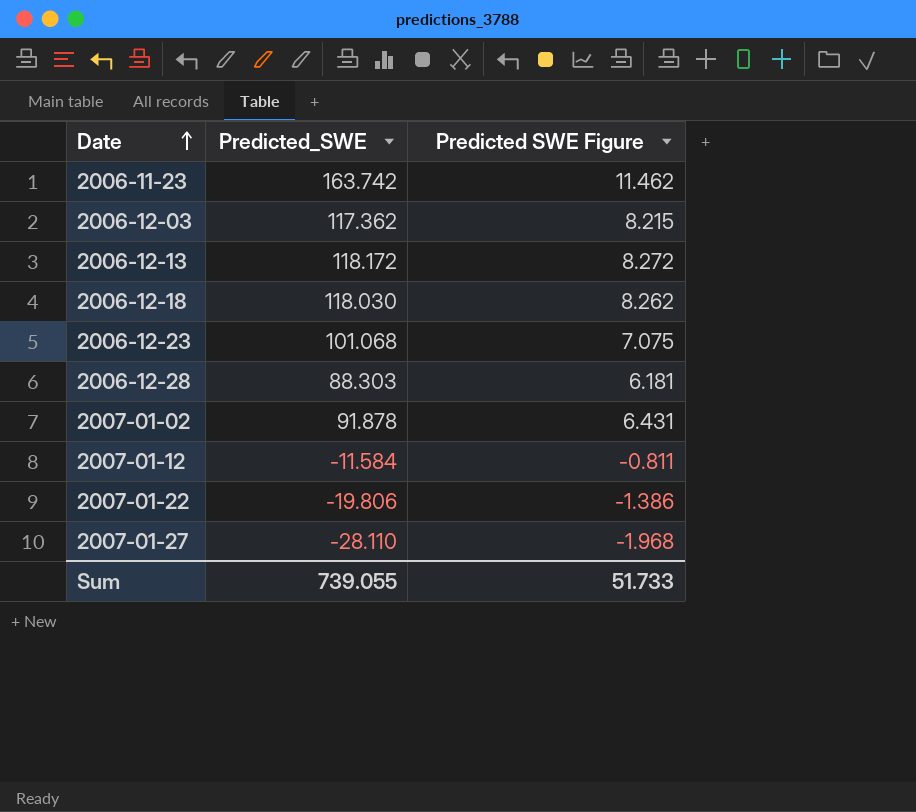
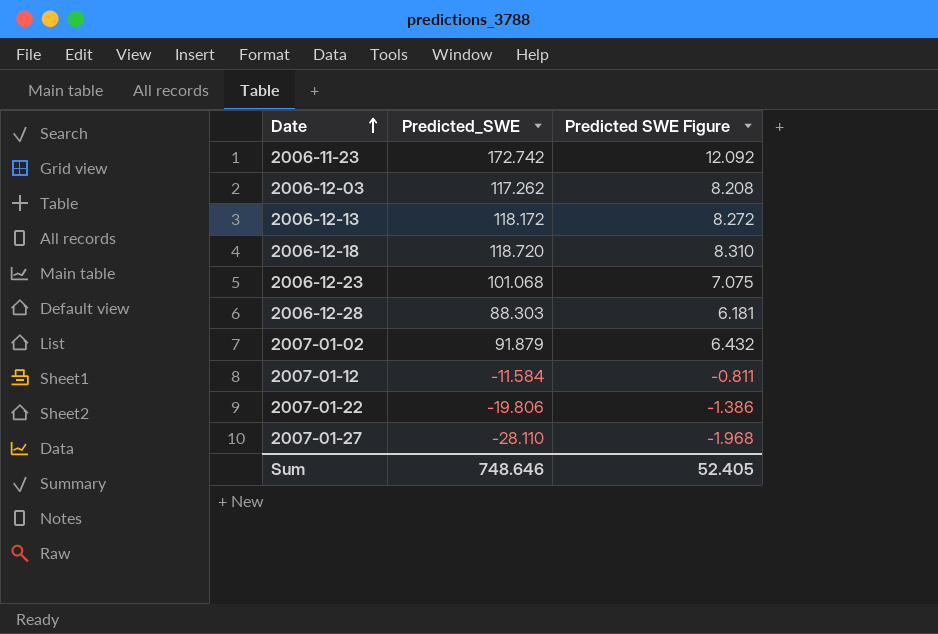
2006-11-23 | Predicted_SWE: 163.742 -> 172.742
2006-11-23 | Predicted SWE Figure: 11.462 -> 12.092
2006-12-03 | Predicted_SWE: 117.362 -> 117.262
2006-12-03 | Predicted SWE Figure: 8.215 -> 8.208
2006-12-18 | Predicted_SWE: 118.030 -> 118.720
2006-12-18 | Predicted SWE Figure: 8.262 -> 8.310
2007-01-02 | Predicted_SWE: 91.878 -> 91.879
2007-01-02 | Predicted SWE Figure: 6.431 -> 6.432
Sum | Predicted_SWE: 739.055 -> 748.646
Sum | Predicted SWE Figure: 51.733 -> 52.405

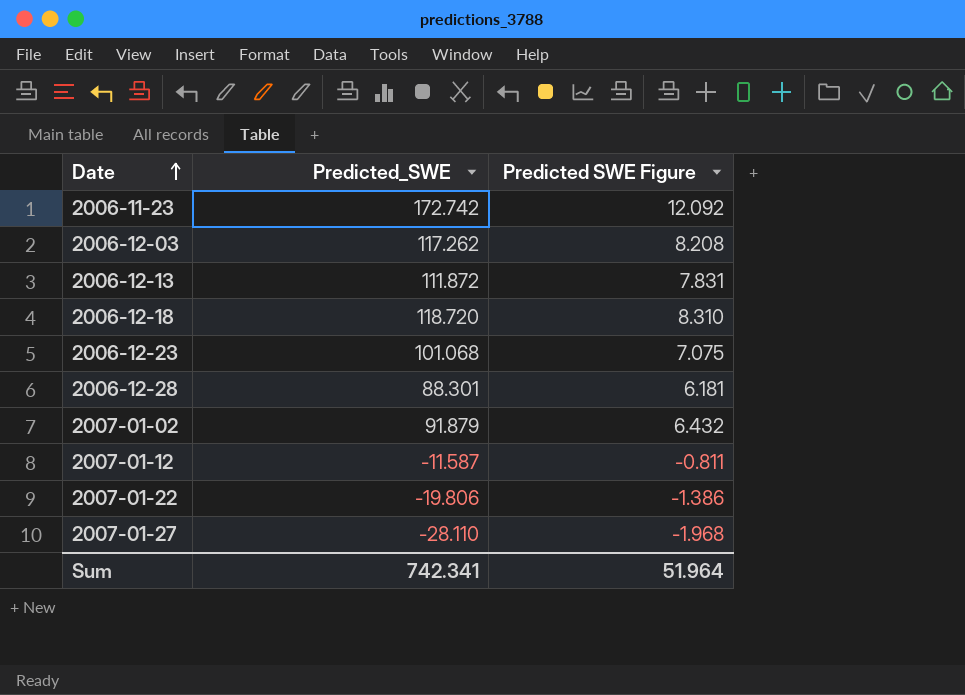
2006-12-13 | Predicted_SWE: 118.172 -> 111.872
2006-12-13 | Predicted SWE Figure: 8.272 -> 7.831
2006-12-28 | Predicted_SWE: 88.303 -> 88.301
2007-01-12 | Predicted_SWE: -11.584 -> -11.587
Sum | Predicted_SWE: 748.646 -> 742.341
Sum | Predicted SWE Figure: 52.405 -> 51.964

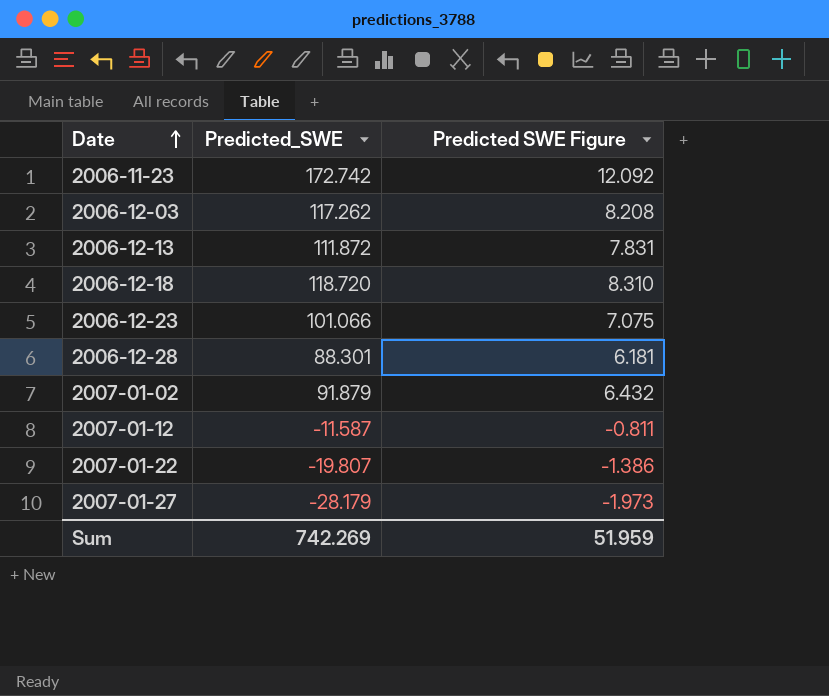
2006-12-23 | Predicted_SWE: 101.068 -> 101.066
2007-01-22 | Predicted_SWE: -19.806 -> -19.807
2007-01-27 | Predicted_SWE: -28.110 -> -28.179
2007-01-27 | Predicted SWE Figure: -1.968 -> -1.973
Sum | Predicted_SWE: 742.341 -> 742.269
Sum | Predicted SWE Figure: 51.964 -> 51.959

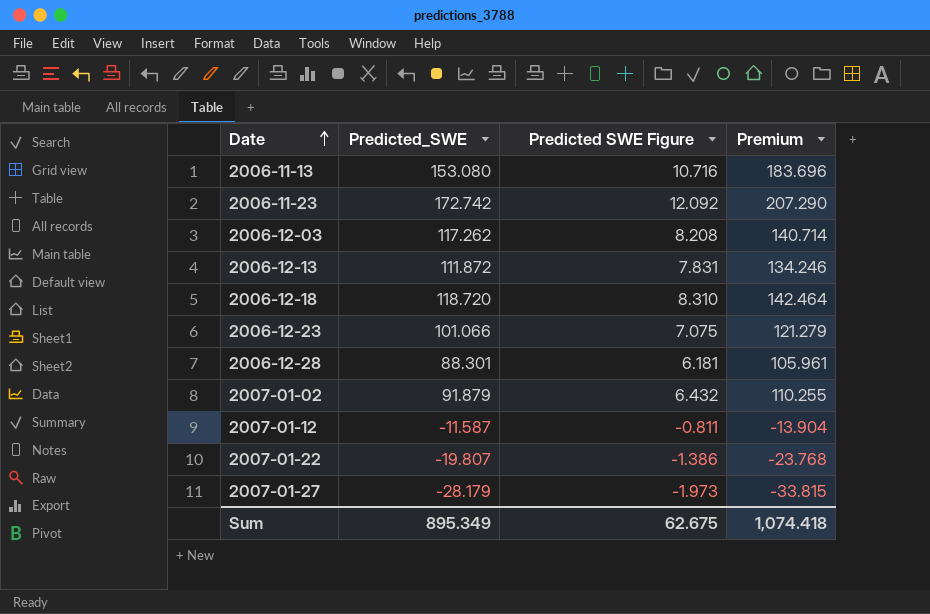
column Premium | formula: none -> [Predicted_SWE] * 1.2
row 2006-11-13: none -> 153.080 | 10.716 | 183.696
Sum | Predicted_SWE: 742.269 -> 895.349
Sum | Predicted SWE Figure: 51.959 -> 62.675

